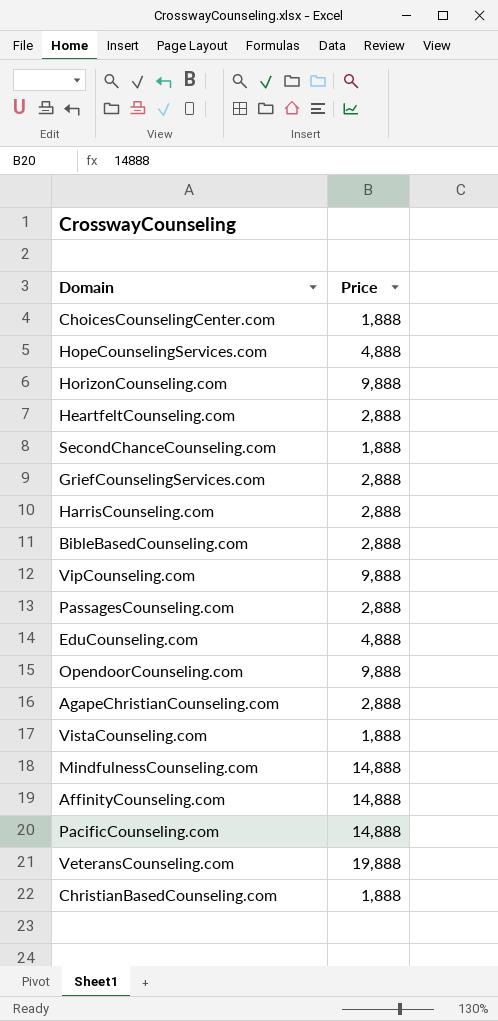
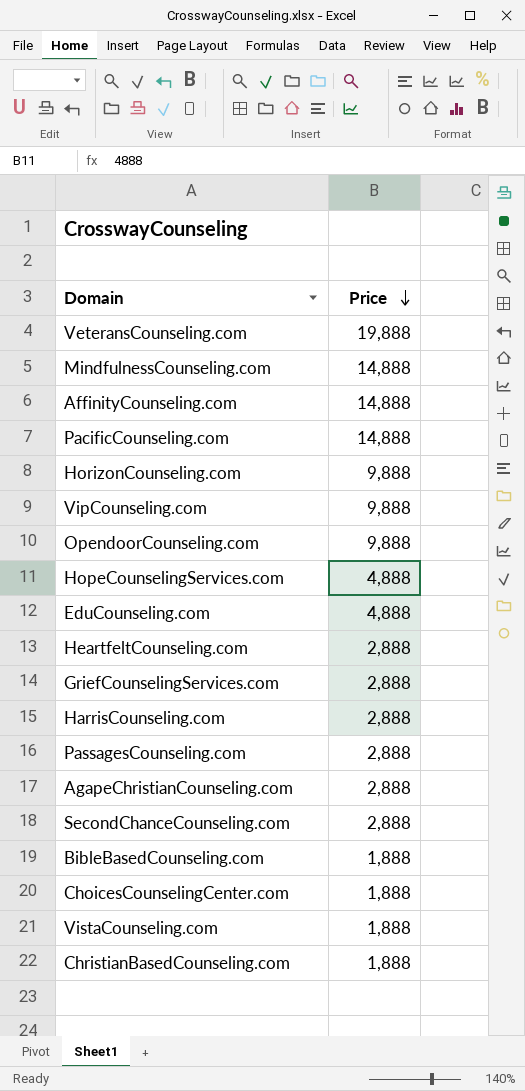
row order: none -> Price descending
SecondChanceCounseling.com | Price: 1,888 -> 2,888
BibleBasedCounseling.com | Price: 2,888 -> 1,888

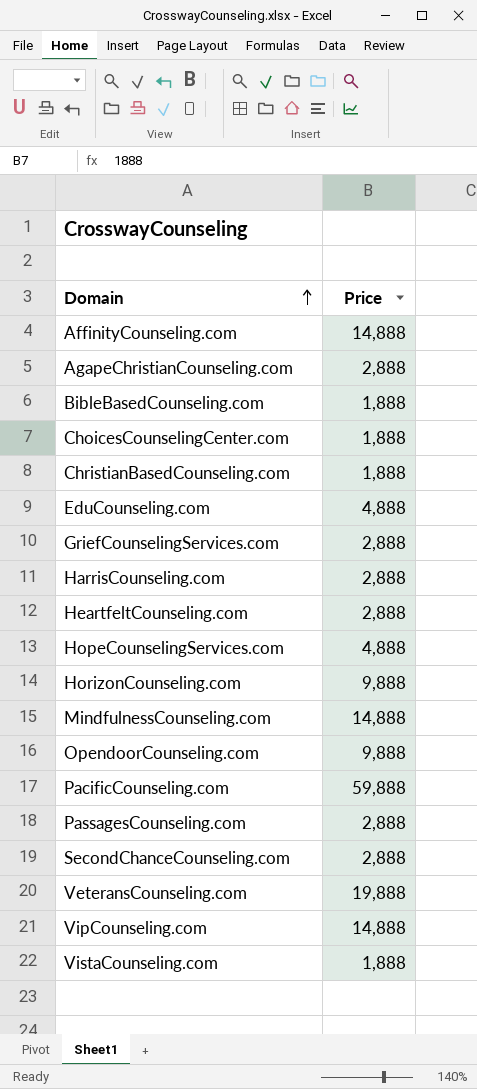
row order: Price descending -> Domain ascending
PacificCounseling.com | Price: 14,888 -> 59,888
VipCounseling.com | Price: 9,888 -> 14,888

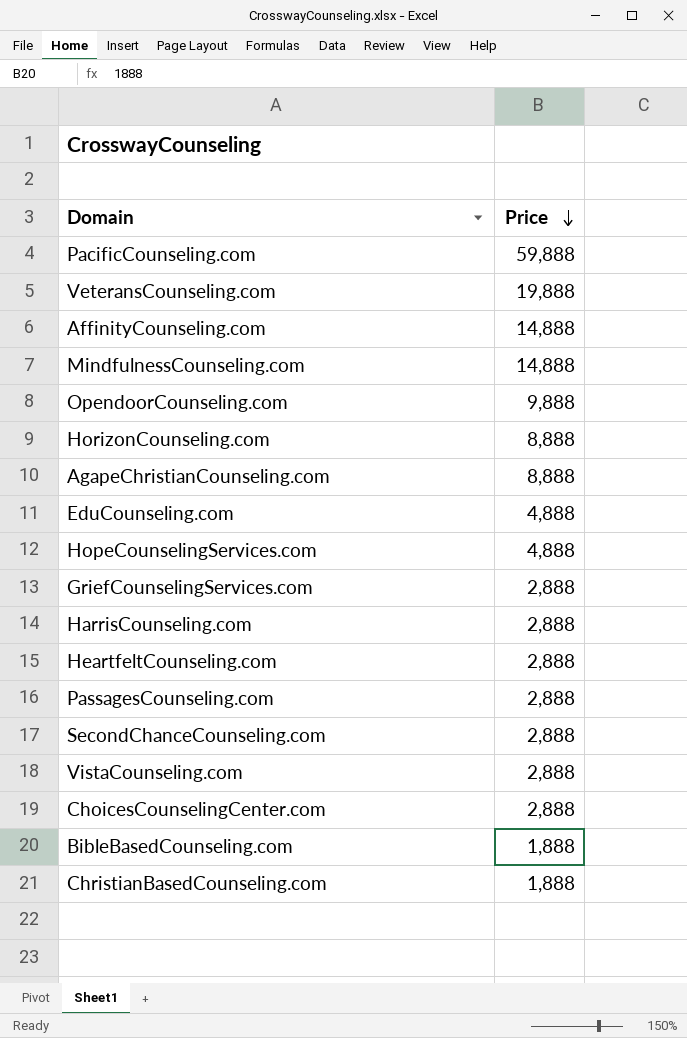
row order: Domain ascending -> Price descending
row VipCounseling.com: 14,888 -> none
HorizonCounseling.com | Price: 9,888 -> 8,888
AgapeChristianCounseling.com | Price: 2,888 -> 8,888
VistaCounseling.com | Price: 1,888 -> 2,888
ChoicesCounselingCenter.com | Price: 1,888 -> 2,888

